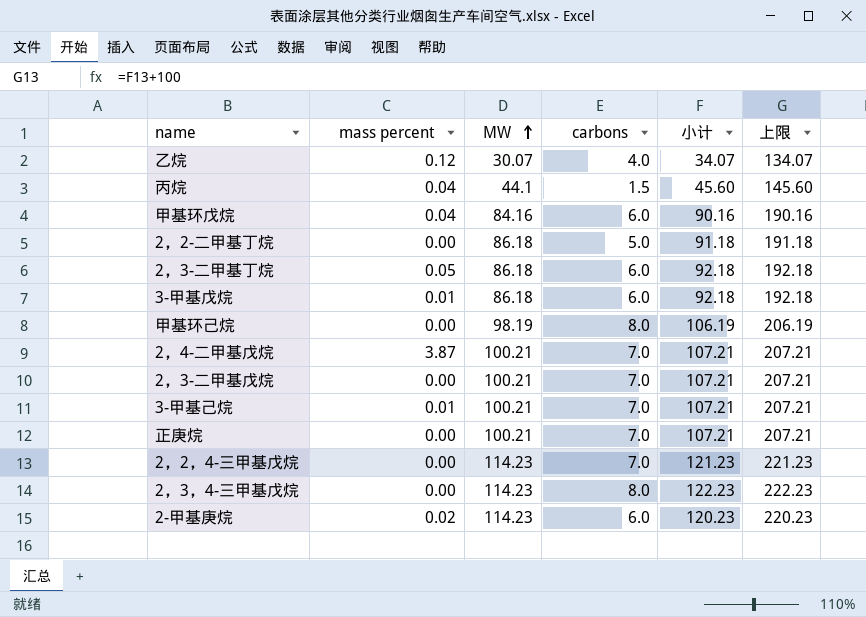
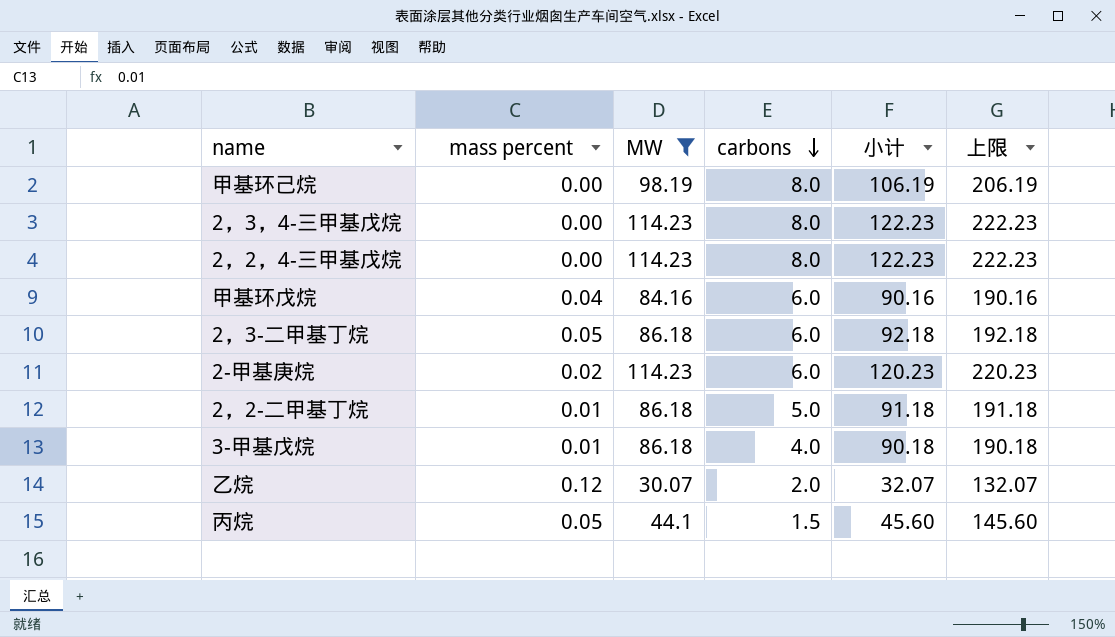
filter: none -> MW != 100.21
row order: MW ascending -> carbons descending
2，2，4-三甲基戊烷 | carbons: 7.0 -> 8.0
2，2，4-三甲基戊烷 | 小计: 121.23 -> 122.23
2，2，4-三甲基戊烷 | 上限: 221.23 -> 222.23
2，2-二甲基丁烷 | mass percent: 0.00 -> 0.01
3-甲基戊烷 | carbons: 6.0 -> 4.0
3-甲基戊烷 | 小计: 92.18 -> 90.18
3-甲基戊烷 | 上限: 192.18 -> 190.18
乙烷 | carbons: 4.0 -> 2.0
乙烷 | 小计: 34.07 -> 32.07
乙烷 | 上限: 134.07 -> 132.07
丙烷 | mass percent: 0.04 -> 0.05

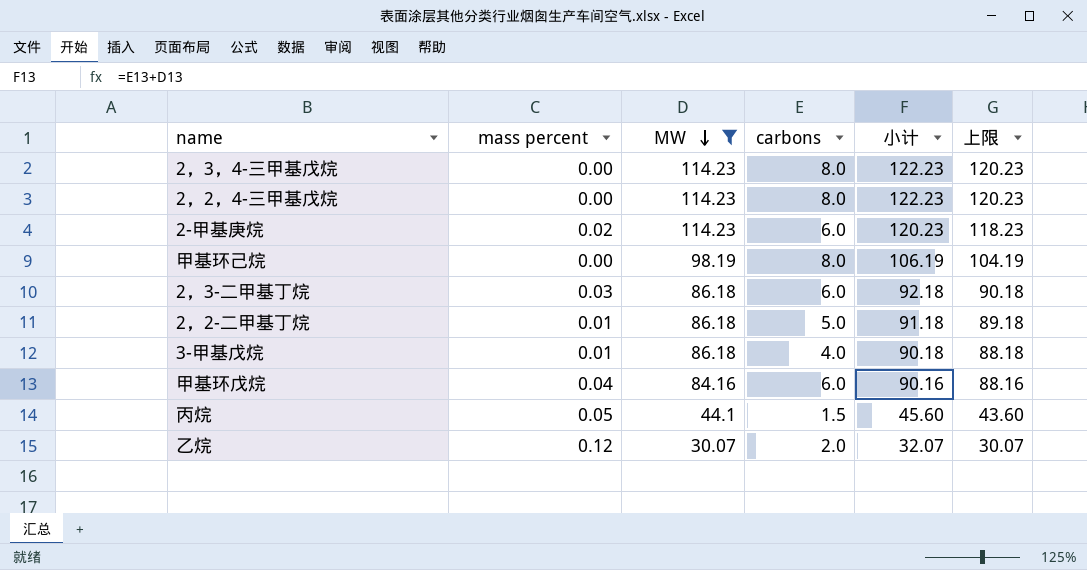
row order: carbons descending -> MW descending
column 上限 | formula: [小计] + 100 -> [小计] - 2
2，3-二甲基丁烷 | mass percent: 0.05 -> 0.03

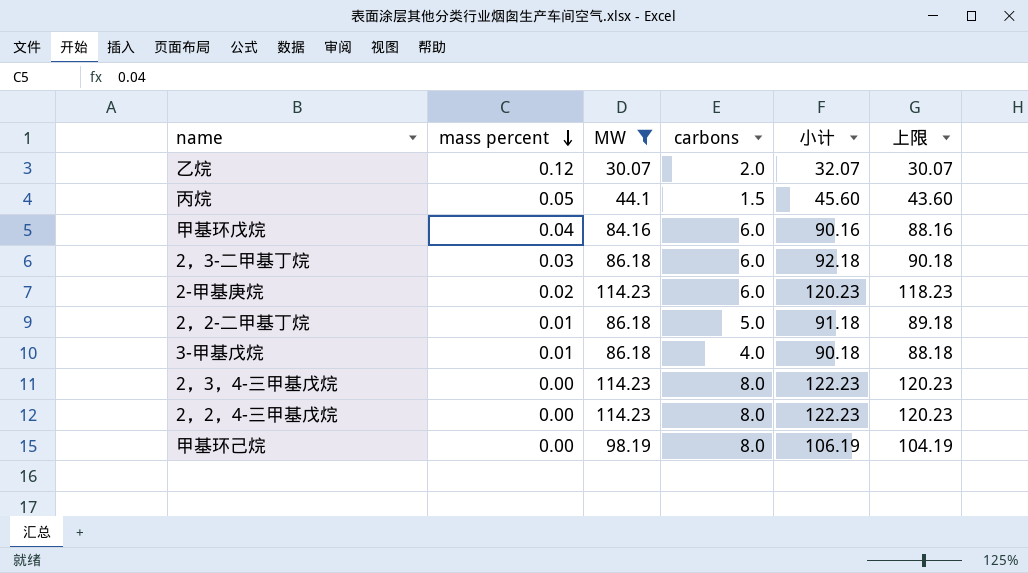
row order: MW descending -> mass percent descending

